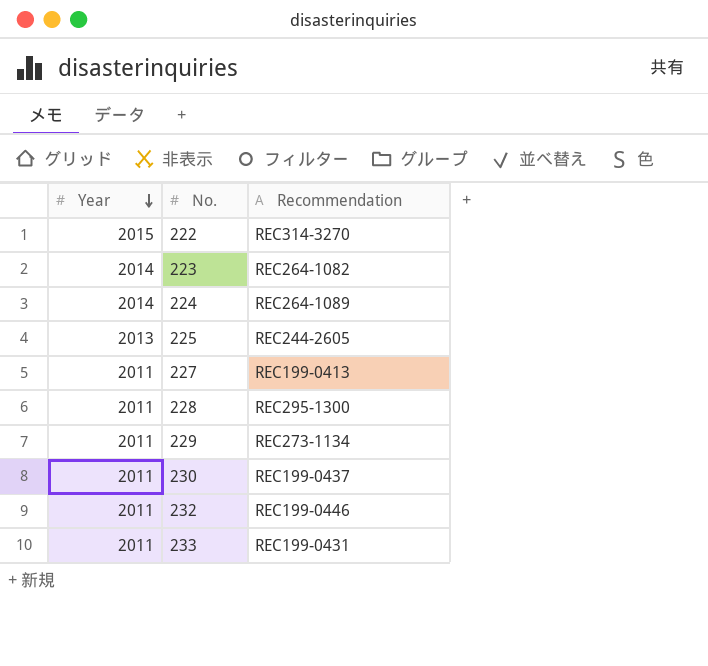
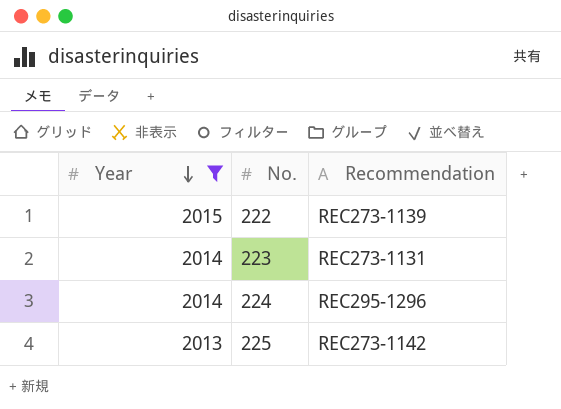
filter: none -> Year != 2011
222 | Recommendation: REC314-3270 -> REC273-1139
223 | Recommendation: REC264-1082 -> REC273-1131
224 | Recommendation: REC264-1089 -> REC295-1296
225 | Recommendation: REC244-2605 -> REC273-1142

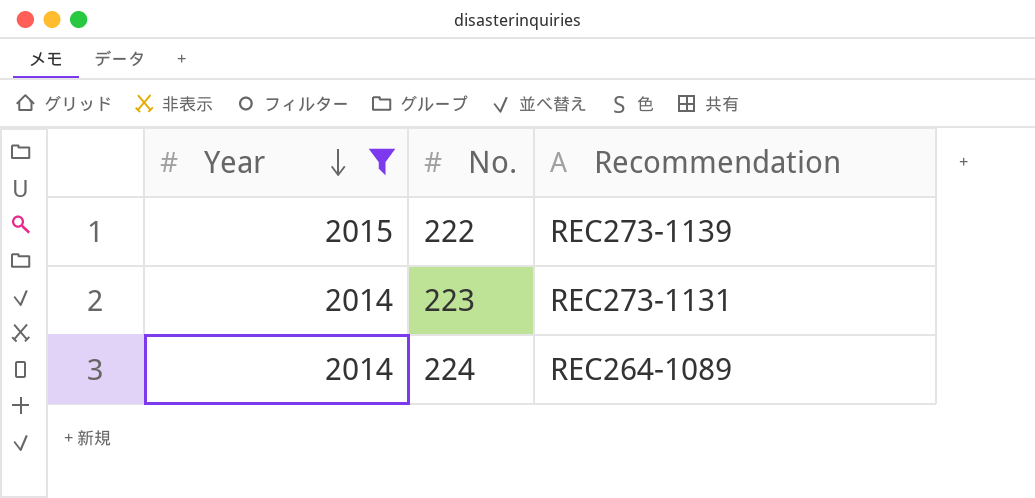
row 225: 2013 | REC273-1142 -> none
224 | Recommendation: REC295-1296 -> REC264-1089

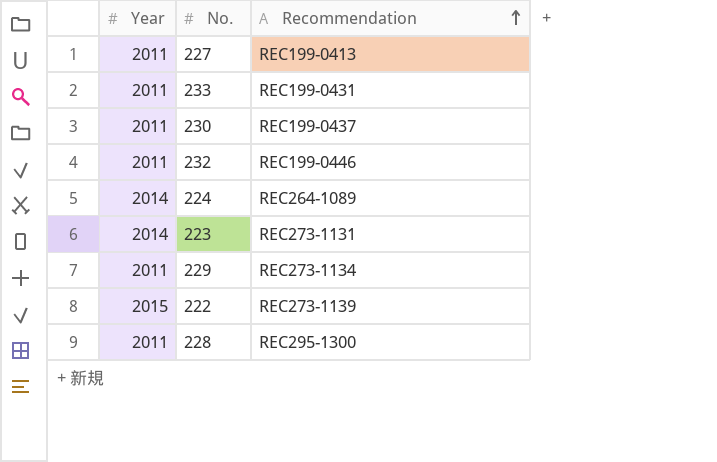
filter: Year != 2011 -> none
row order: Year descending -> Recommendation ascending

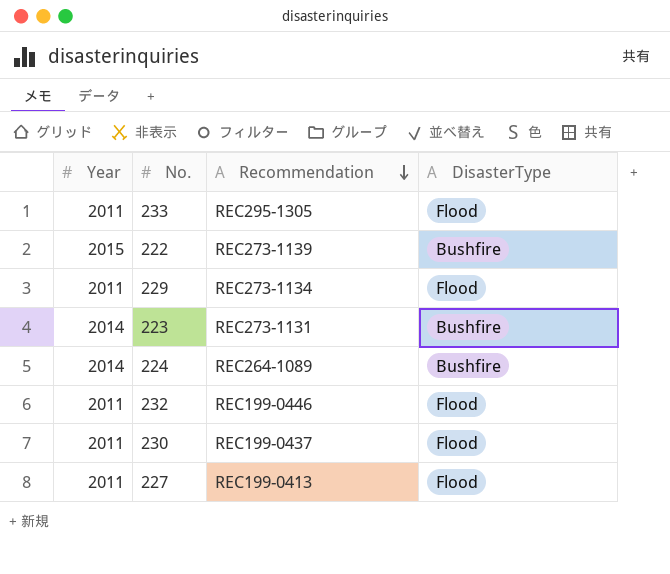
row order: Recommendation ascending -> Recommendation descending
column DisasterType | position: none -> 4
row 228: 2011 | REC295-1300 -> none
233 | Recommendation: REC199-0431 -> REC295-1305

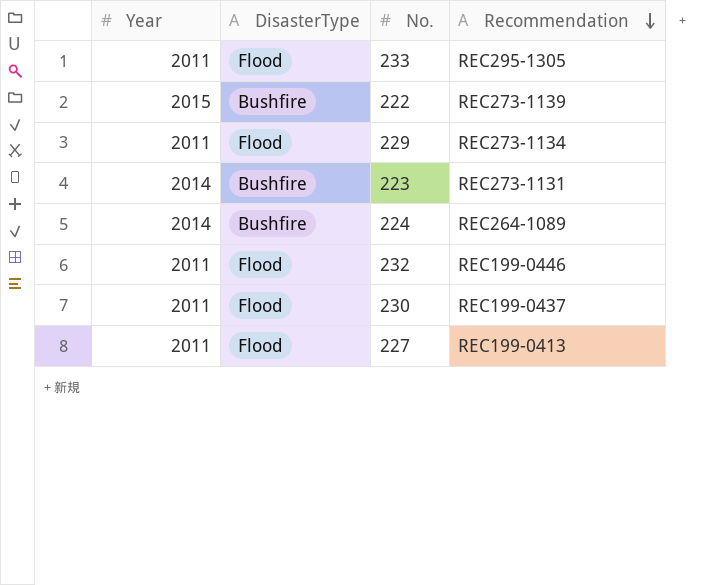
column DisasterType | position: 4 -> 2

